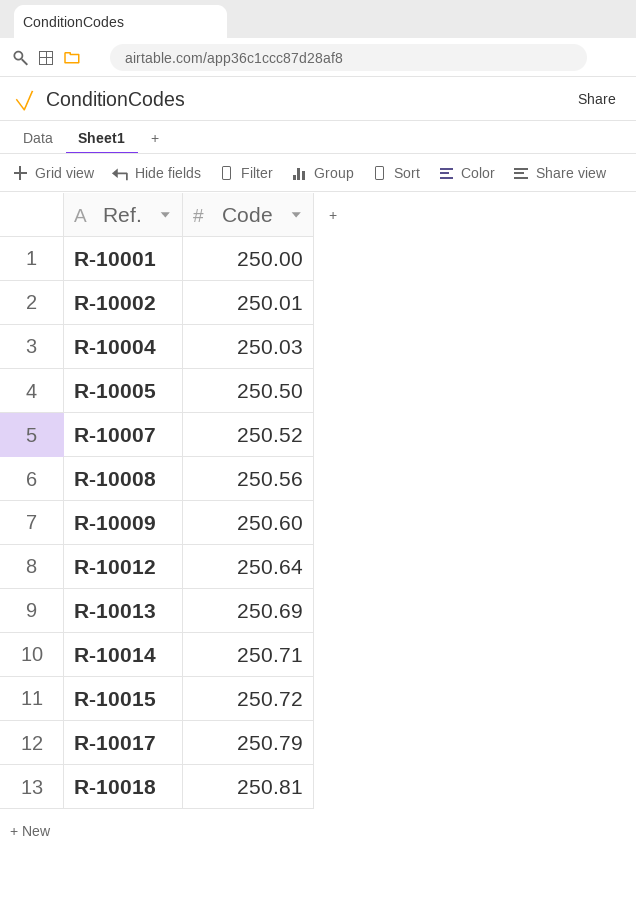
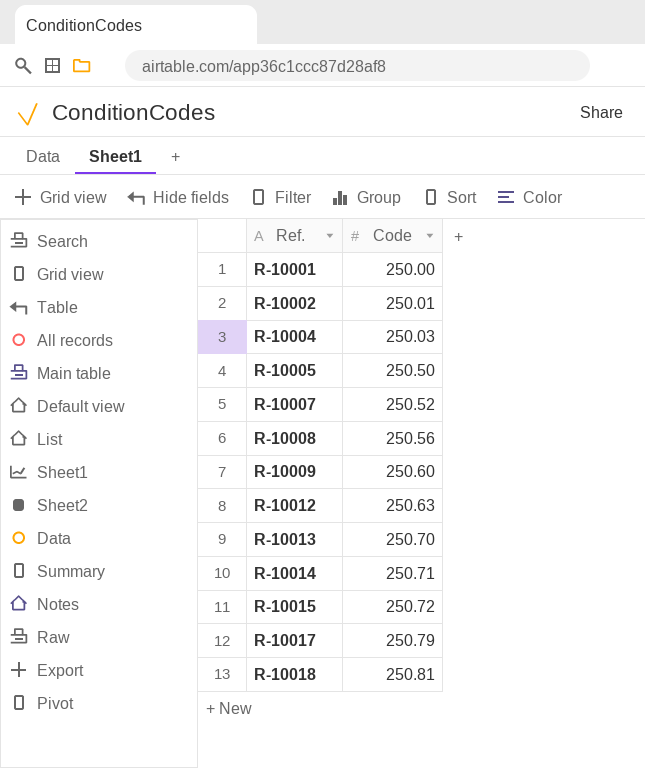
R-10012 | Code: 250.64 -> 250.63
R-10013 | Code: 250.69 -> 250.70

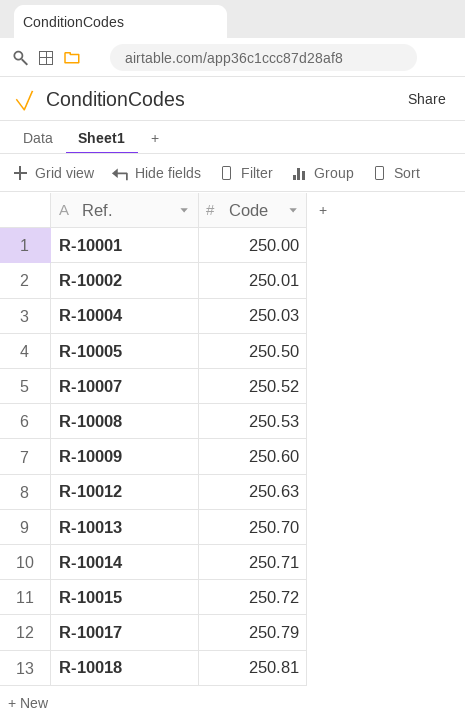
R-10008 | Code: 250.56 -> 250.53

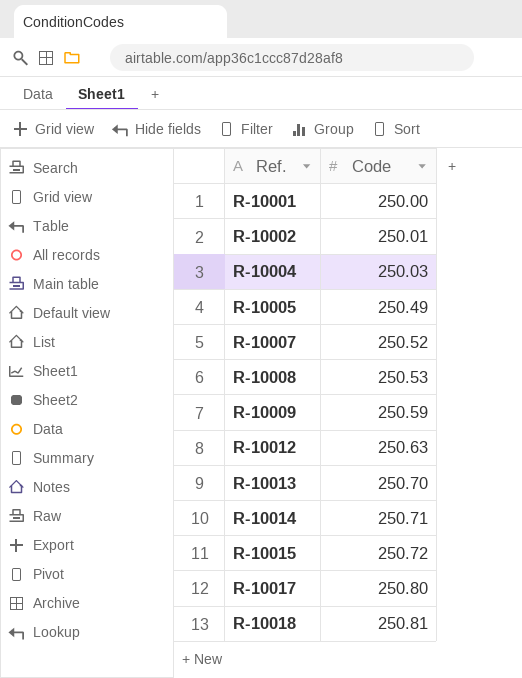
R-10005 | Code: 250.50 -> 250.49
R-10009 | Code: 250.60 -> 250.59
R-10017 | Code: 250.79 -> 250.80

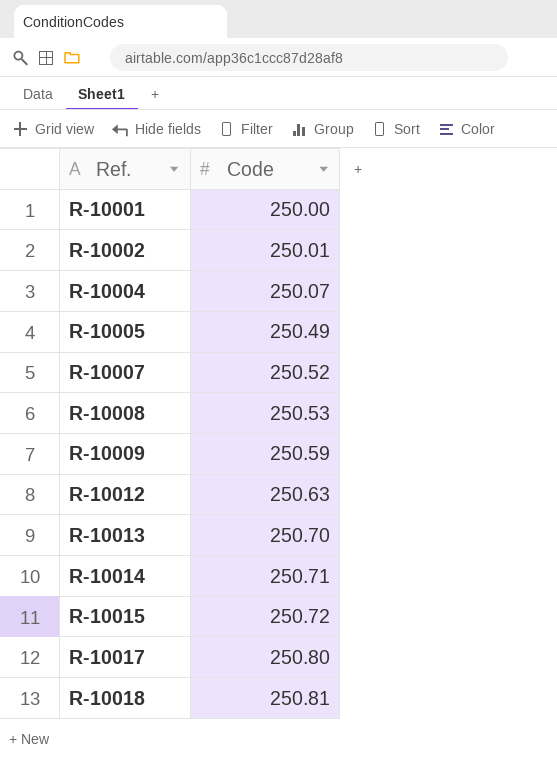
R-10004 | Code: 250.03 -> 250.07

